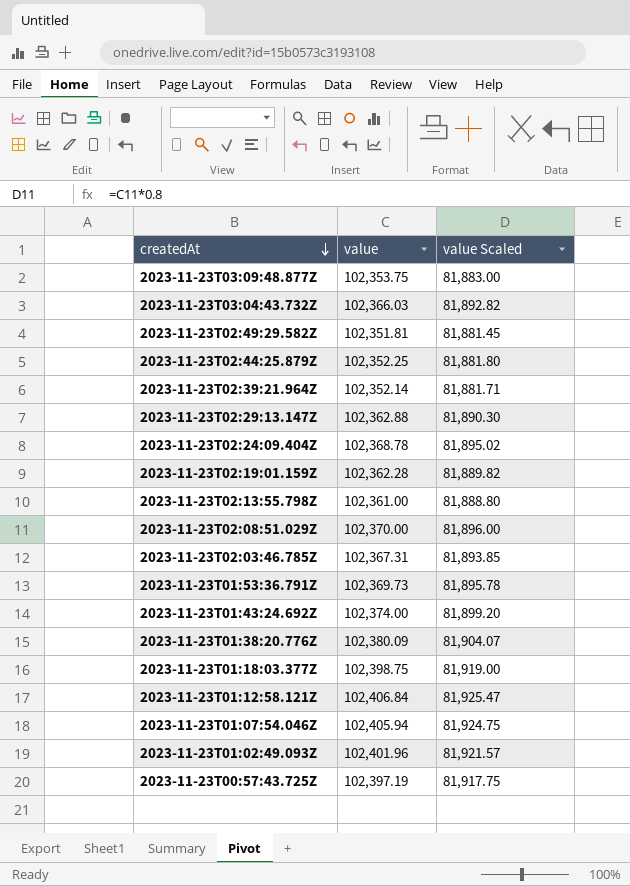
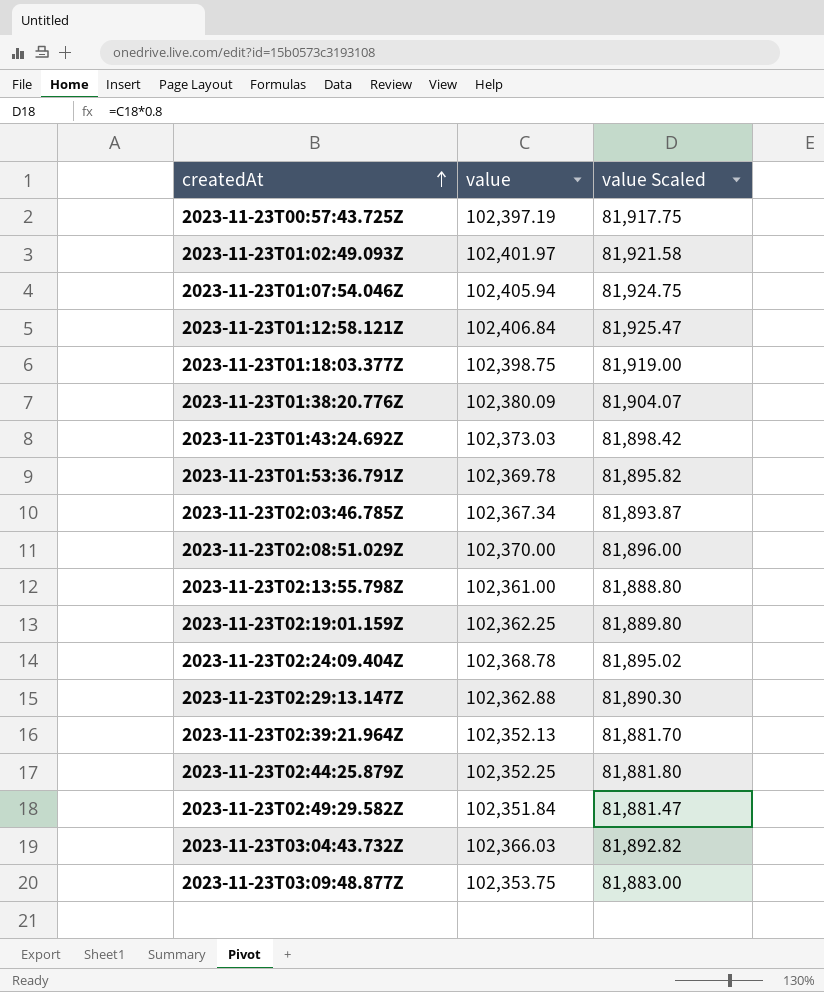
row order: createdAt descending -> createdAt ascending
2023-11-23T01:02:49.093Z | value: 102,401.96 -> 102,401.97
2023-11-23T01:02:49.093Z | value Scaled: 81,921.57 -> 81,921.58
2023-11-23T01:43:24.692Z | value: 102,374.00 -> 102,373.03
2023-11-23T01:43:24.692Z | value Scaled: 81,899.20 -> 81,898.42
2023-11-23T01:53:36.791Z | value: 102,369.73 -> 102,369.78
2023-11-23T01:53:36.791Z | value Scaled: 81,895.78 -> 81,895.82
2023-11-23T02:03:46.785Z | value: 102,367.31 -> 102,367.34
2023-11-23T02:03:46.785Z | value Scaled: 81,893.85 -> 81,893.87
2023-11-23T02:19:01.159Z | value: 102,362.28 -> 102,362.25
2023-11-23T02:19:01.159Z | value Scaled: 81,889.82 -> 81,889.80
2023-11-23T02:39:21.964Z | value: 102,352.14 -> 102,352.13
2023-11-23T02:39:21.964Z | value Scaled: 81,881.71 -> 81,881.70
2023-11-23T02:49:29.582Z | value: 102,351.81 -> 102,351.84
2023-11-23T02:49:29.582Z | value Scaled: 81,881.45 -> 81,881.47

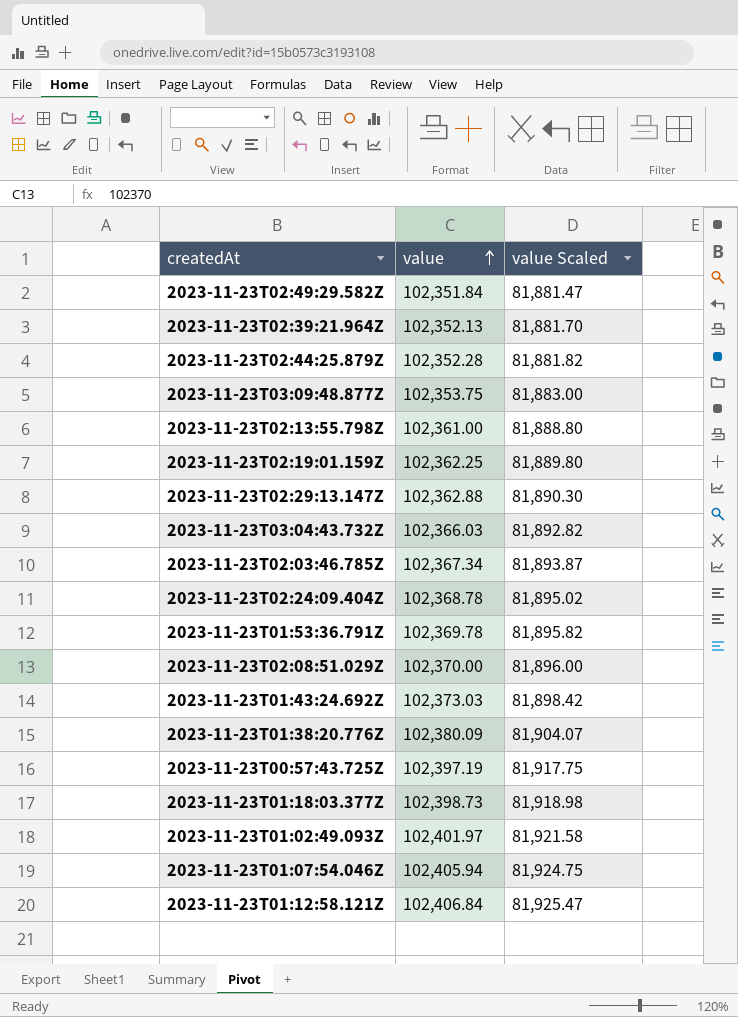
row order: createdAt ascending -> value ascending
2023-11-23T02:44:25.879Z | value: 102,352.25 -> 102,352.28
2023-11-23T02:44:25.879Z | value Scaled: 81,881.80 -> 81,881.82
2023-11-23T01:18:03.377Z | value: 102,398.75 -> 102,398.73
2023-11-23T01:18:03.377Z | value Scaled: 81,919.00 -> 81,918.98

